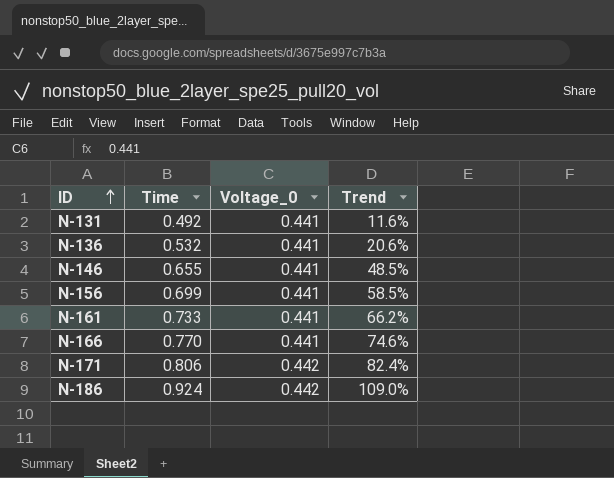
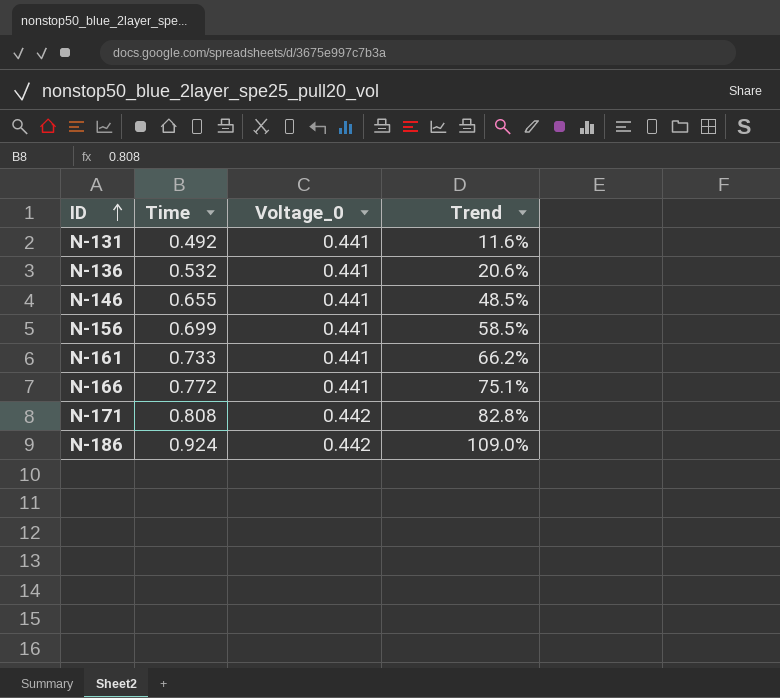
N-166 | Time: 0.770 -> 0.772
N-166 | Trend: 74.6% -> 75.1%
N-171 | Time: 0.806 -> 0.808
N-171 | Trend: 82.4% -> 82.8%

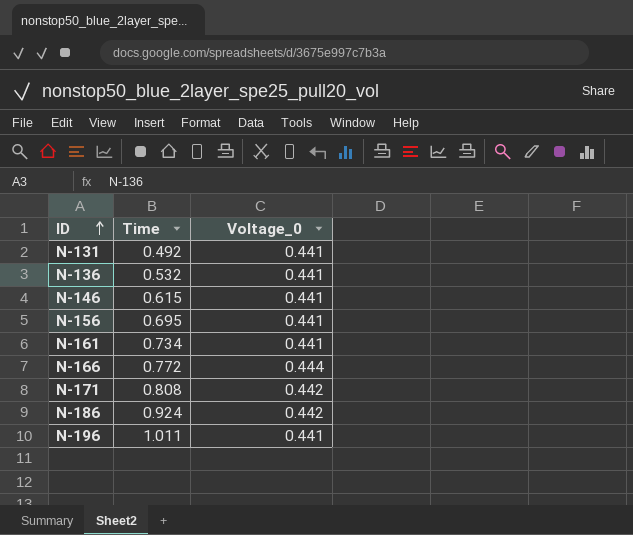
column Trend | formula: ([Time] - [Voltage_0]) / [Voltage_0] -> none
N-146 | Time: 0.655 -> 0.615
N-156 | Time: 0.699 -> 0.695
N-161 | Time: 0.733 -> 0.734
N-166 | Voltage_0: 0.441 -> 0.444
row N-196: none -> 1.011 | 0.441

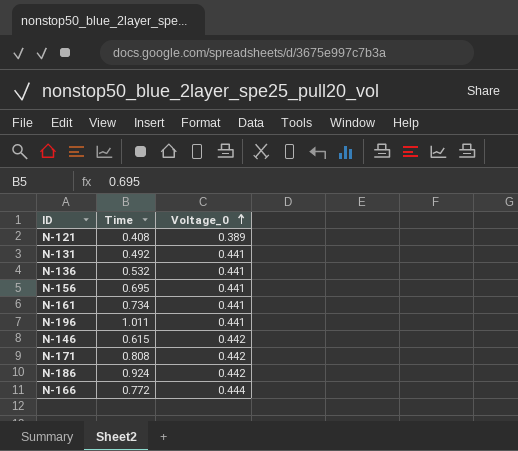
row order: ID ascending -> Voltage_0 ascending
row N-121: none -> 0.408 | 0.389
N-146 | Voltage_0: 0.441 -> 0.442

